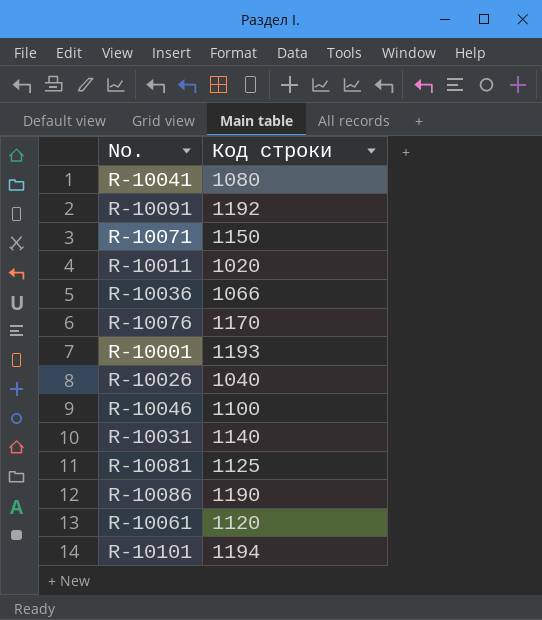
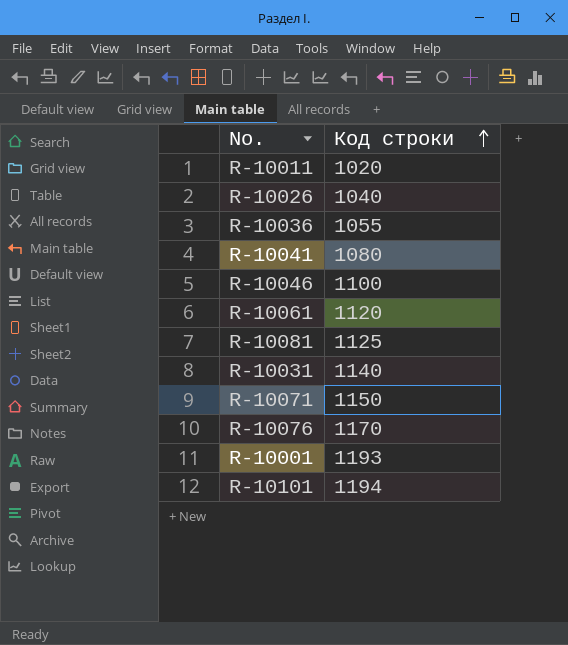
row order: none -> Код строки ascending
row R-10091: 1192 -> none
row R-10086: 1190 -> none
R-10036 | Код строки: 1066 -> 1055

